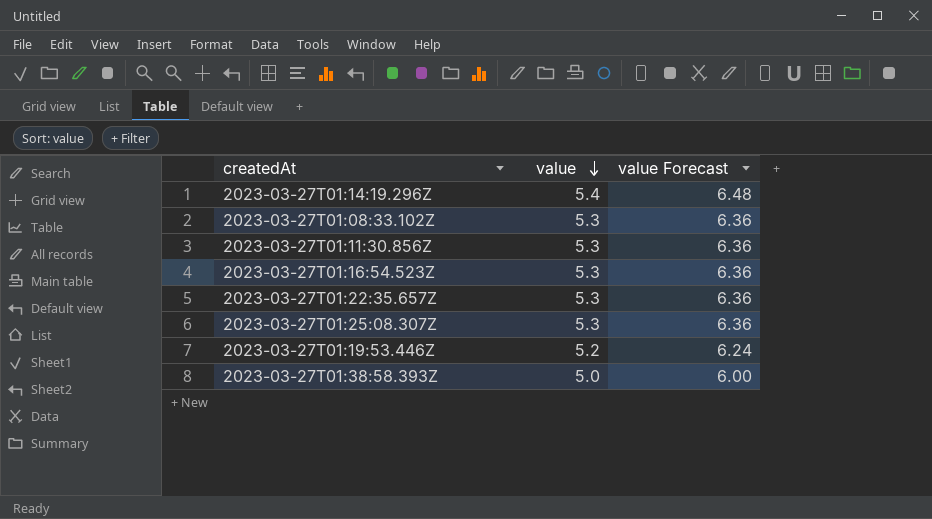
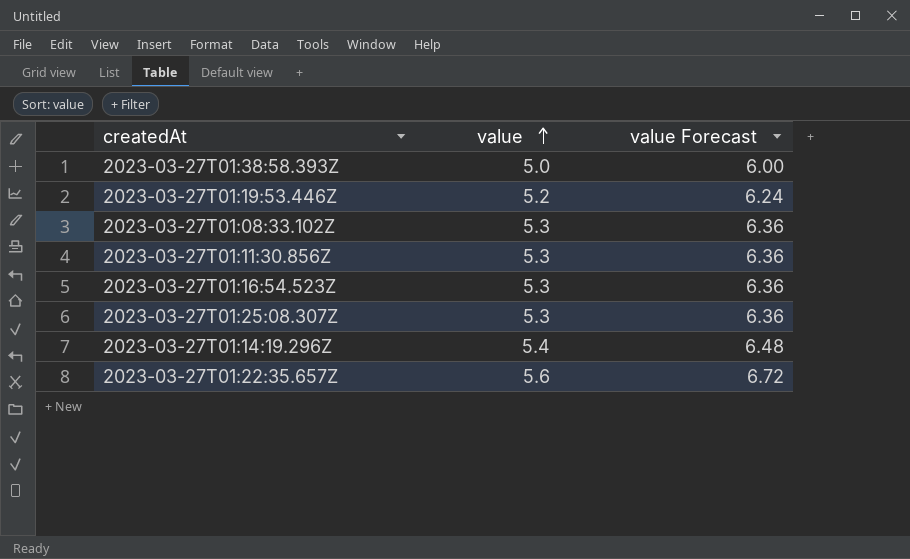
row order: value descending -> value ascending
2023-03-27T01:22:35.657Z | value: 5.3 -> 5.6
2023-03-27T01:22:35.657Z | value Forecast: 6.36 -> 6.72

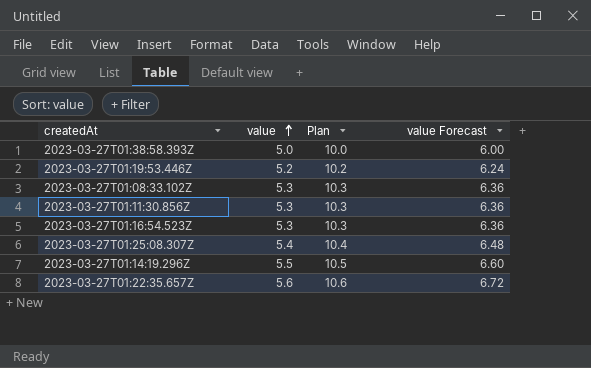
column Plan | formula: none -> [value] + 5
2023-03-27T01:25:08.307Z | value: 5.3 -> 5.4
2023-03-27T01:25:08.307Z | value Forecast: 6.36 -> 6.48
2023-03-27T01:14:19.296Z | value: 5.4 -> 5.5
2023-03-27T01:14:19.296Z | value Forecast: 6.48 -> 6.60

